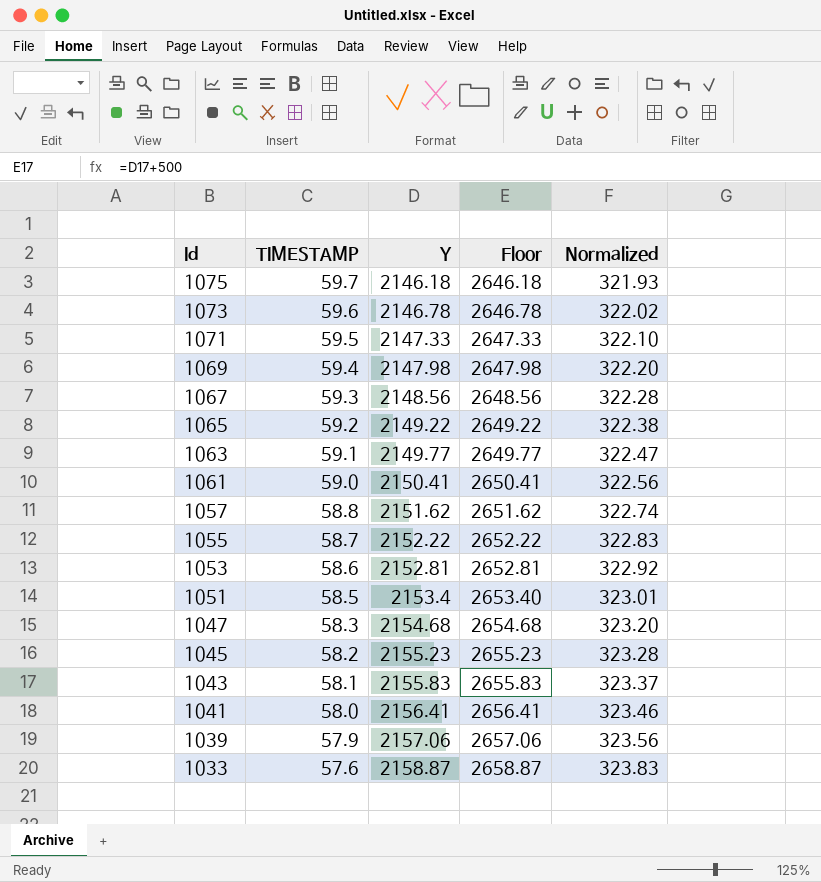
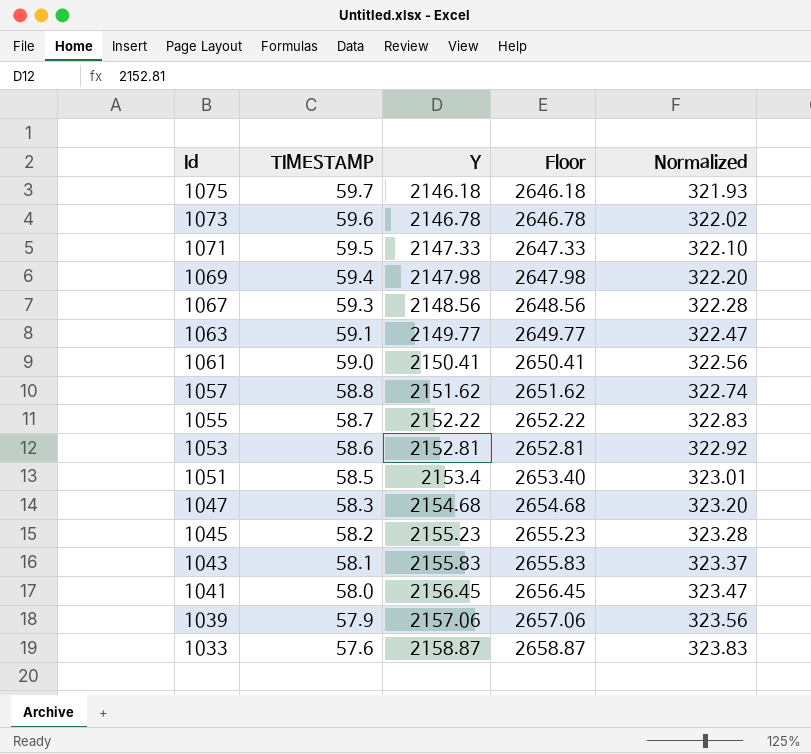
row 1065: 59.2 | 2149.22 | 2649.22 | 322.38 -> none
1041 | Y: 2156.41 -> 2156.45
1041 | Floor: 2656.41 -> 2656.45
1041 | Normalized: 323.46 -> 323.47

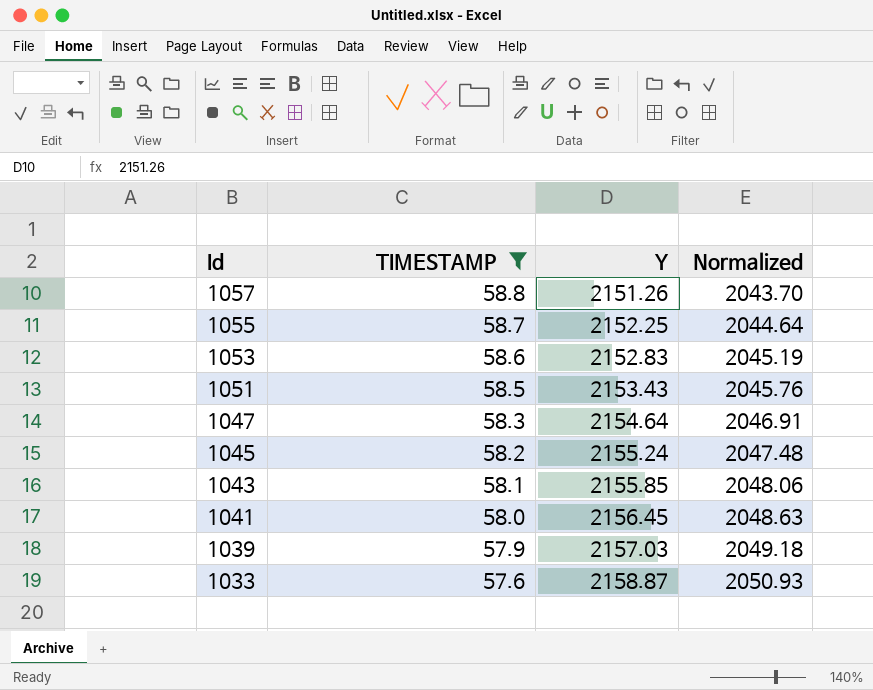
filter: none -> TIMESTAMP <= 58.8
column Floor | formula: [Y] + 500 -> none
column Normalized | formula: [Y] * 0.15 -> [Y] * 0.95
1057 | Y: 2151.62 -> 2151.26
1055 | Y: 2152.22 -> 2152.25
1053 | Y: 2152.81 -> 2152.83
1051 | Y: 2153.4 -> 2153.43
1047 | Y: 2154.68 -> 2154.64
1045 | Y: 2155.23 -> 2155.24
1043 | Y: 2155.83 -> 2155.85
1039 | Y: 2157.06 -> 2157.03

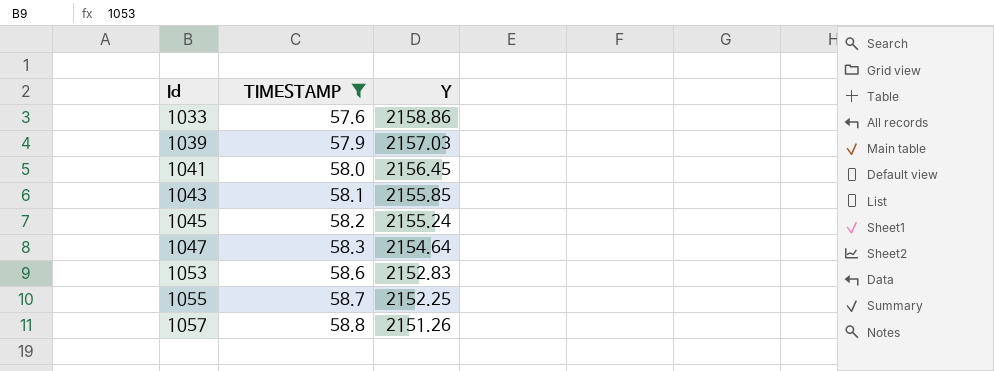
row order: Id descending -> Id ascending
column Normalized | formula: [Y] * 0.95 -> none
row 1051: 58.5 | 2153.43 | 2045.76 -> none
1033 | Y: 2158.87 -> 2158.86

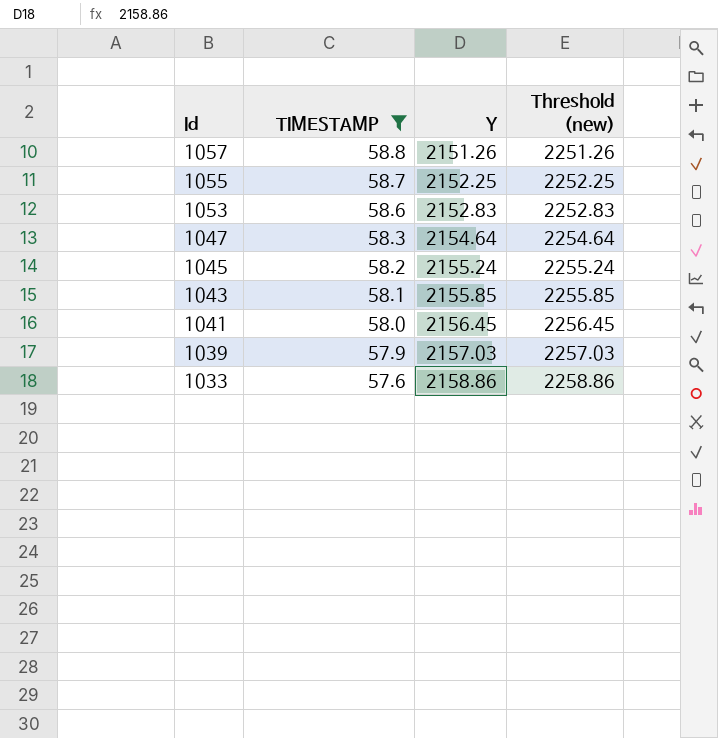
row order: Id ascending -> Id descending
column Threshold (new) | formula: none -> [Y] + 100

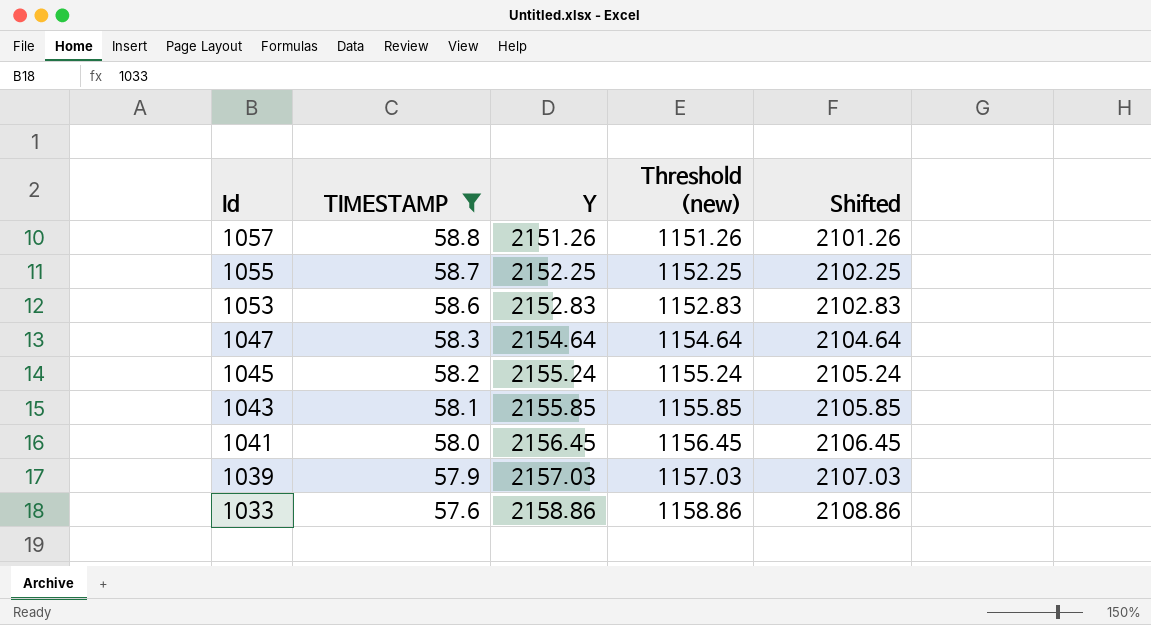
column Threshold (new) | formula: [Y] + 100 -> [Y] - 1000
column Shifted | formula: none -> [Y] - 50

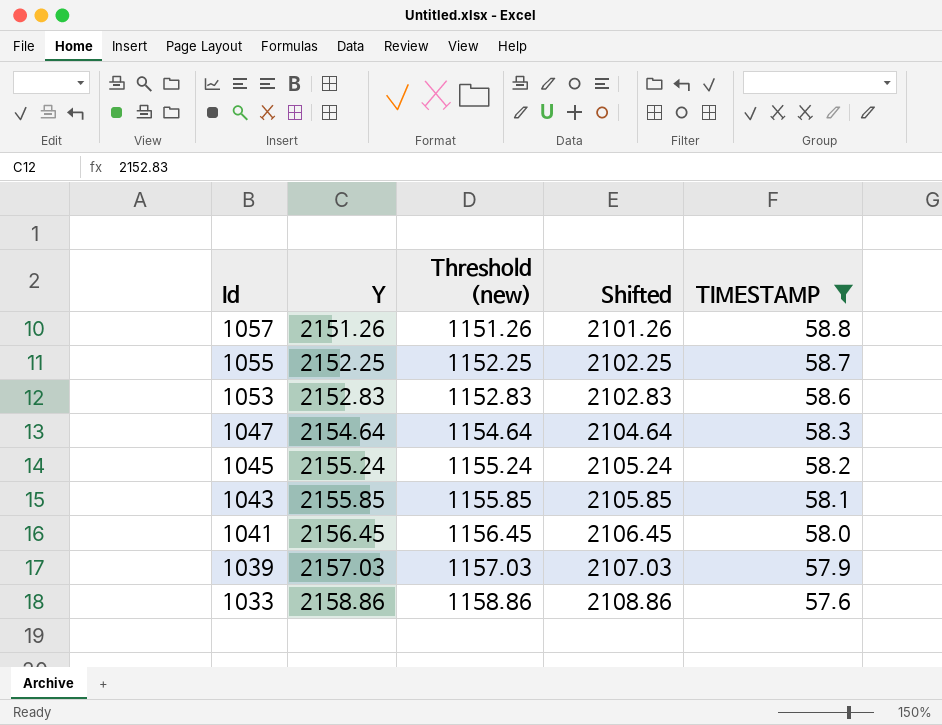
column TIMESTAMP | position: 2 -> 5

